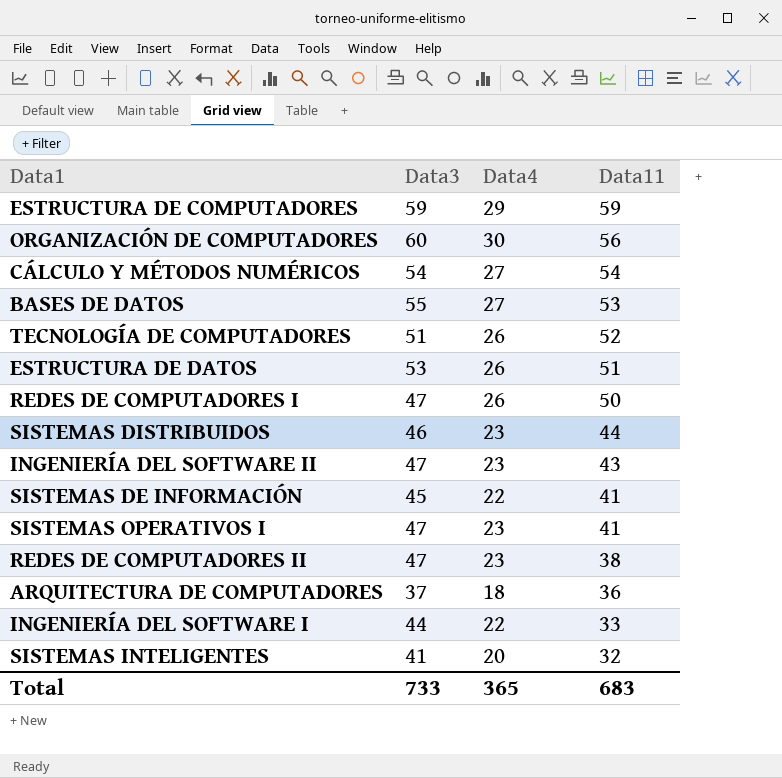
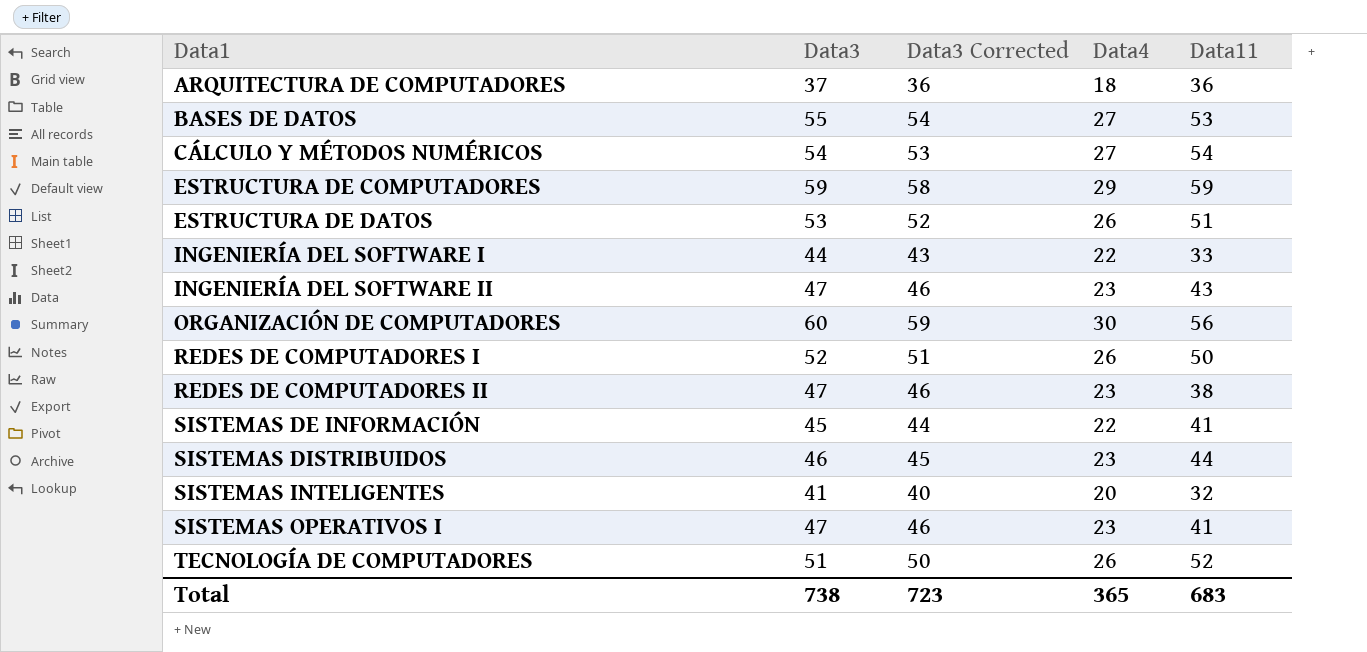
row order: Data11 descending -> Data1 ascending
column Data3 Corrected | formula: none -> [Data3] - 1
REDES DE COMPUTADORES I | Data3: 47 -> 52
Total | Data3: 733 -> 738

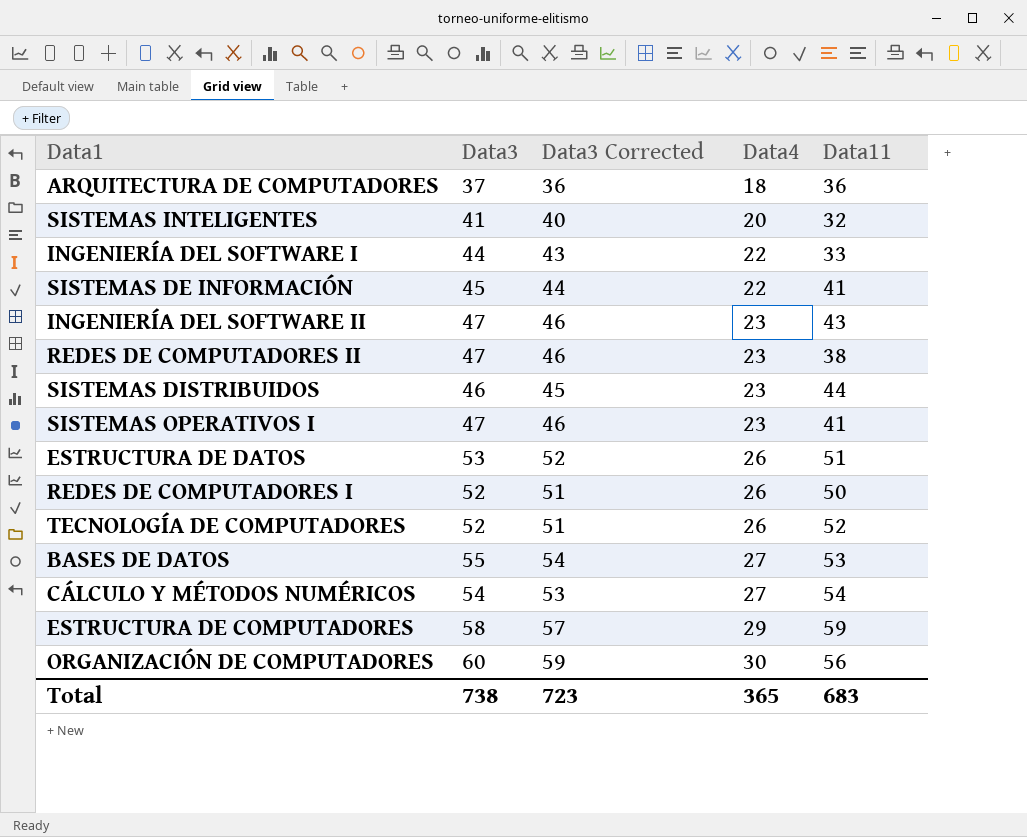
row order: Data1 ascending -> Data4 ascending
TECNOLOGÍA DE COMPUTADORES | Data3: 51 -> 52
TECNOLOGÍA DE COMPUTADORES | Data3 Corrected: 50 -> 51
ESTRUCTURA DE COMPUTADORES | Data3: 59 -> 58
ESTRUCTURA DE COMPUTADORES | Data3 Corrected: 58 -> 57

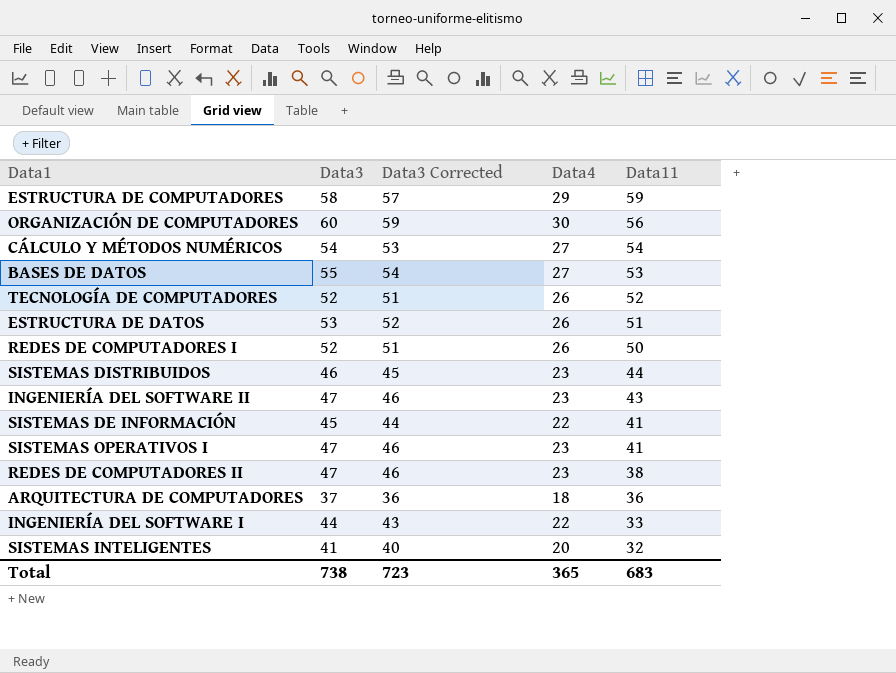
row order: Data4 ascending -> Data11 descending

